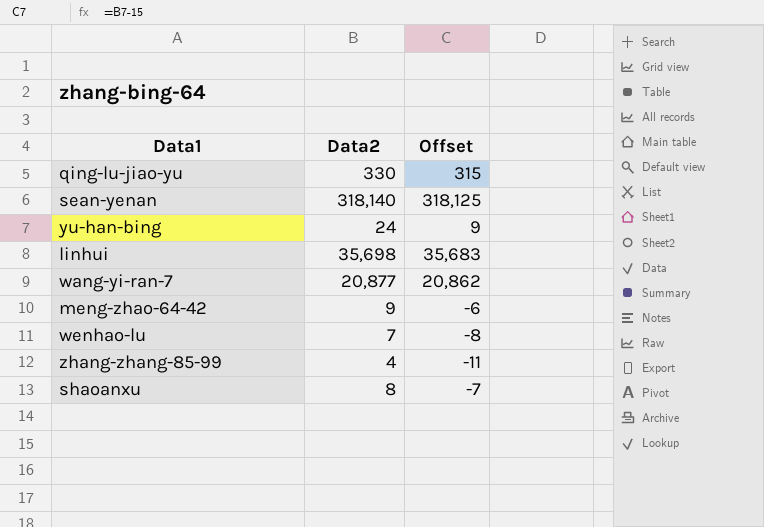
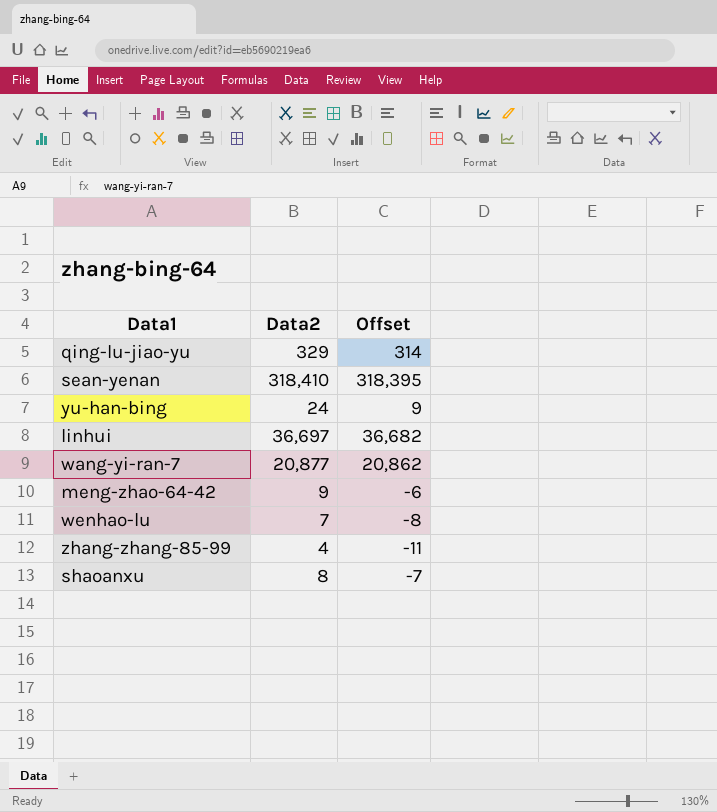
qing-lu-jiao-yu | Data2: 330 -> 329
qing-lu-jiao-yu | Offset: 315 -> 314
sean-yenan | Data2: 318,140 -> 318,410
sean-yenan | Offset: 318,125 -> 318,395
linhui | Data2: 35,698 -> 36,697
linhui | Offset: 35,683 -> 36,682

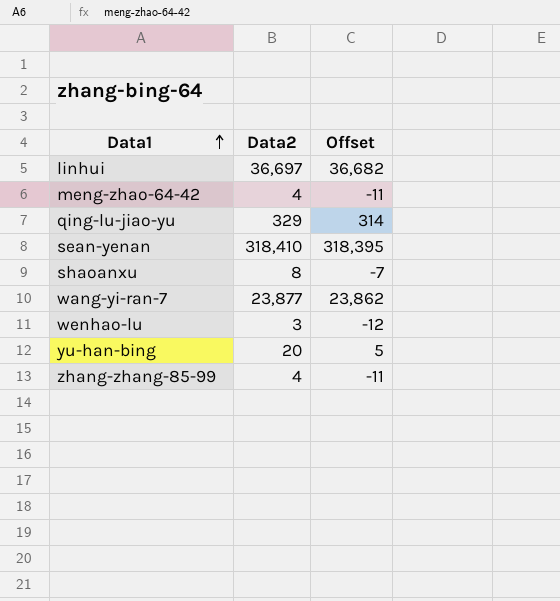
row order: none -> Data1 ascending
meng-zhao-64-42 | Data2: 9 -> 4
meng-zhao-64-42 | Offset: -6 -> -11
wang-yi-ran-7 | Data2: 20,877 -> 23,877
wang-yi-ran-7 | Offset: 20,862 -> 23,862
wenhao-lu | Data2: 7 -> 3
wenhao-lu | Offset: -8 -> -12
yu-han-bing | Data2: 24 -> 20
yu-han-bing | Offset: 9 -> 5

